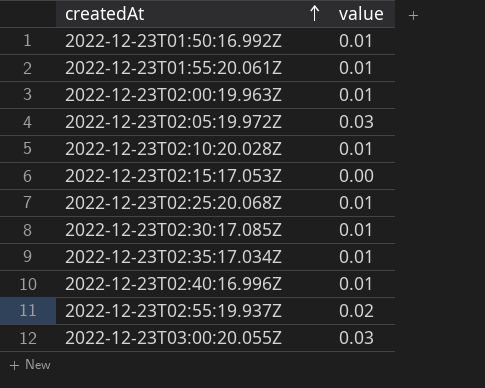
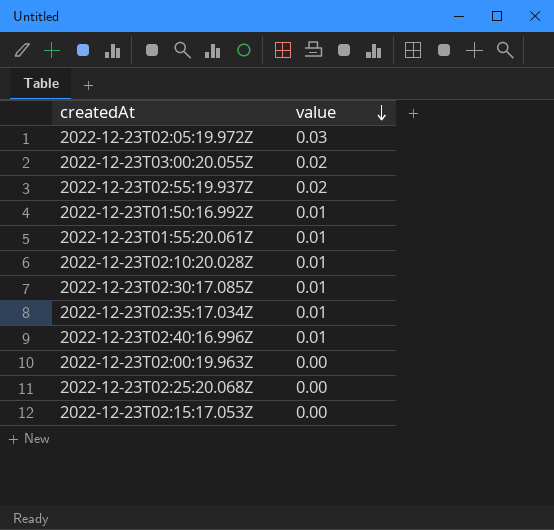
row order: createdAt ascending -> value descending
2022-12-23T03:00:20.055Z | value: 0.03 -> 0.02
2022-12-23T02:00:19.963Z | value: 0.01 -> 0.00
2022-12-23T02:25:20.068Z | value: 0.01 -> 0.00

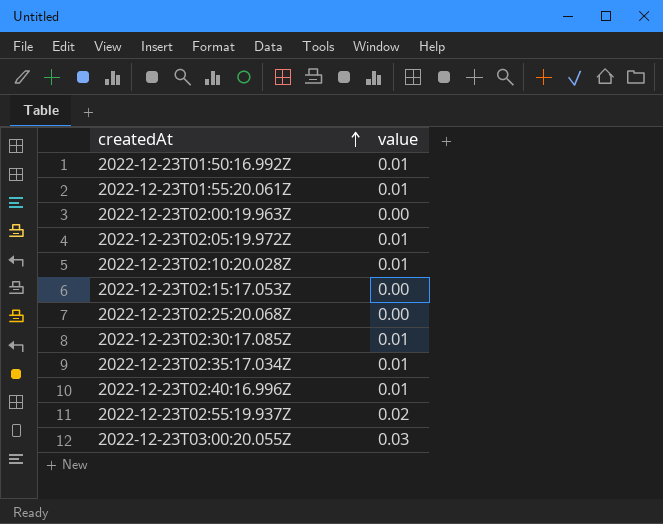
row order: value descending -> createdAt ascending
2022-12-23T02:05:19.972Z | value: 0.03 -> 0.01
2022-12-23T03:00:20.055Z | value: 0.02 -> 0.03

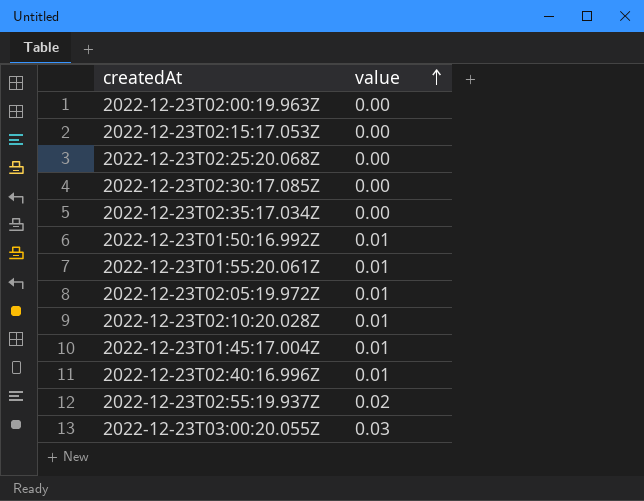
row order: createdAt ascending -> value ascending
2022-12-23T02:30:17.085Z | value: 0.01 -> 0.00
2022-12-23T02:35:17.034Z | value: 0.01 -> 0.00
row 2022-12-23T01:45:17.004Z: none -> 0.01

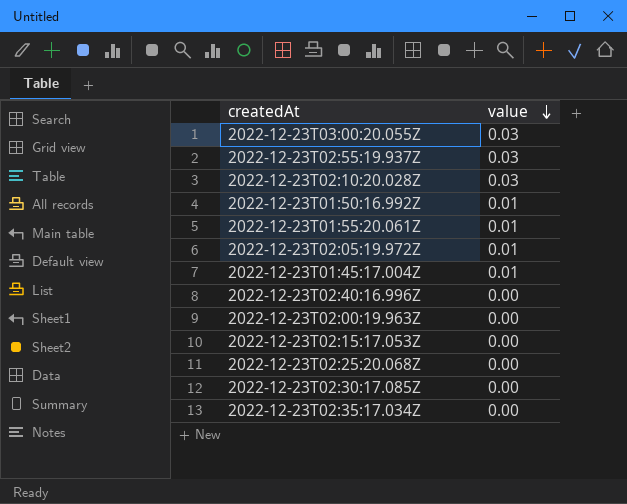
row order: value ascending -> value descending
2022-12-23T02:55:19.937Z | value: 0.02 -> 0.03
2022-12-23T02:10:20.028Z | value: 0.01 -> 0.03
2022-12-23T02:40:16.996Z | value: 0.01 -> 0.00

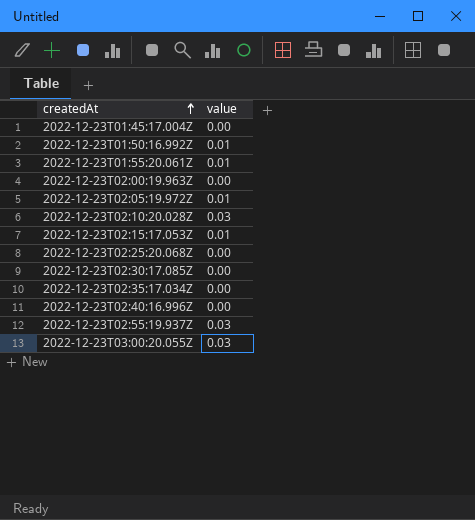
row order: value descending -> createdAt ascending
2022-12-23T01:45:17.004Z | value: 0.01 -> 0.00
2022-12-23T02:15:17.053Z | value: 0.00 -> 0.01

